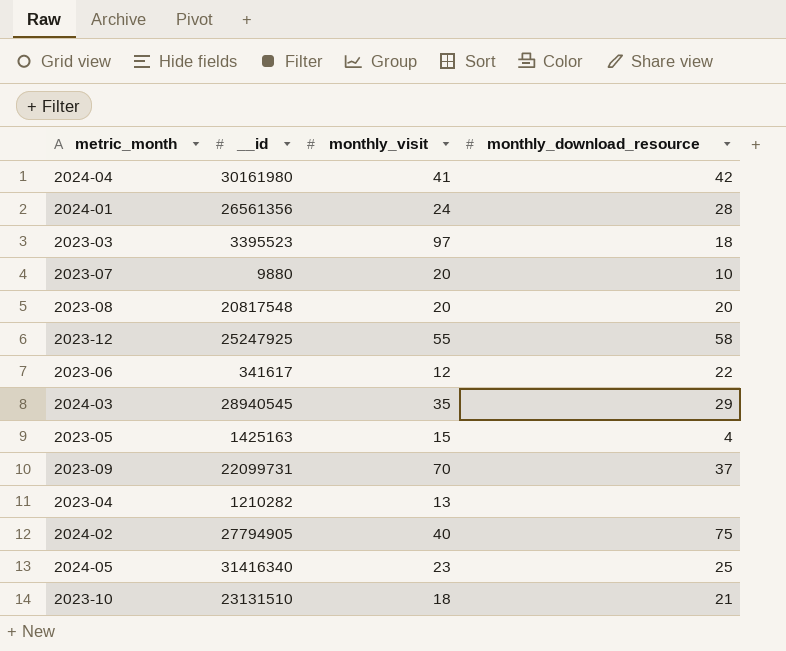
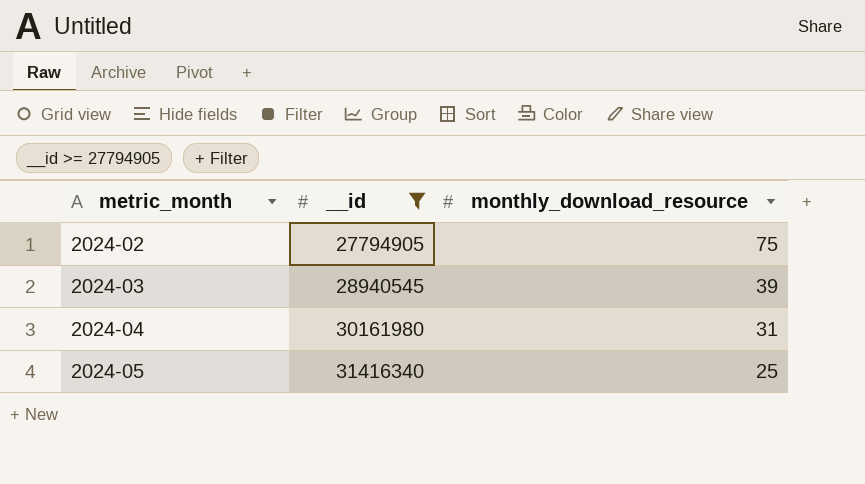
filter: none -> __id >= 27794905
row order: none -> metric_month ascending
column monthly_visit | position: 3 -> none
2024-03 | monthly_download_resource: 29 -> 39
2024-04 | monthly_download_resource: 42 -> 31

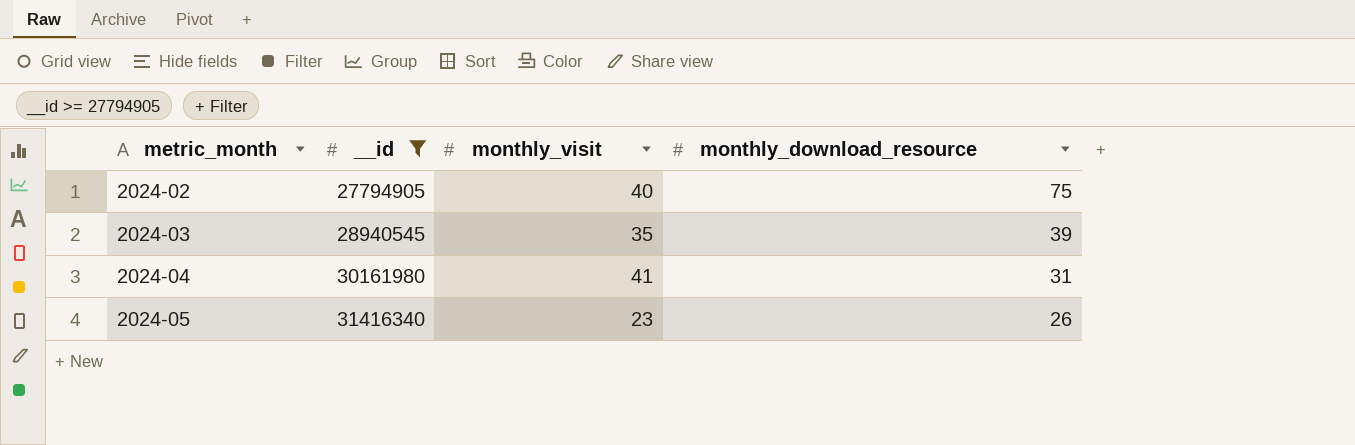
column monthly_visit | position: none -> 3
2024-05 | monthly_download_resource: 25 -> 26

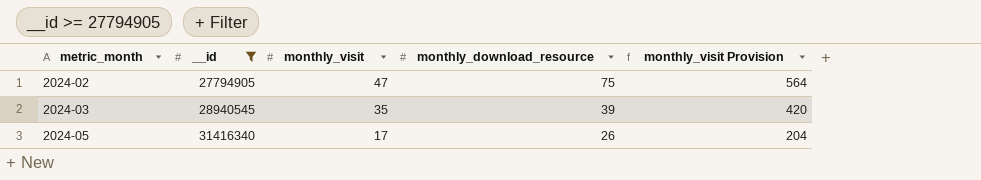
column monthly_visit Provision | formula: none -> [monthly_visit] * 12
row 2024-04: 30161980 | 41 | 31 -> none
2024-02 | monthly_visit: 40 -> 47
2024-05 | monthly_visit: 23 -> 17

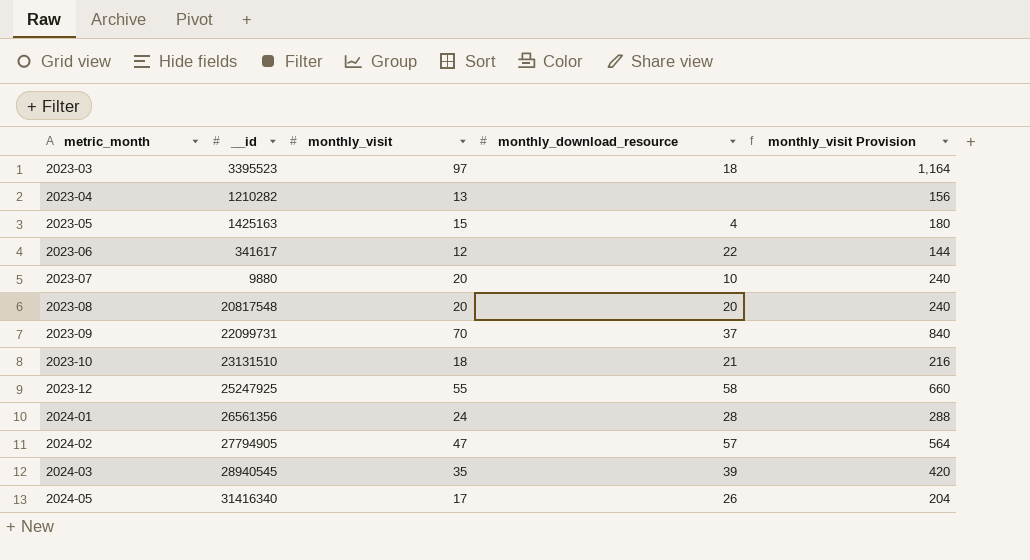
filter: __id >= 27794905 -> none
2024-02 | monthly_download_resource: 75 -> 57

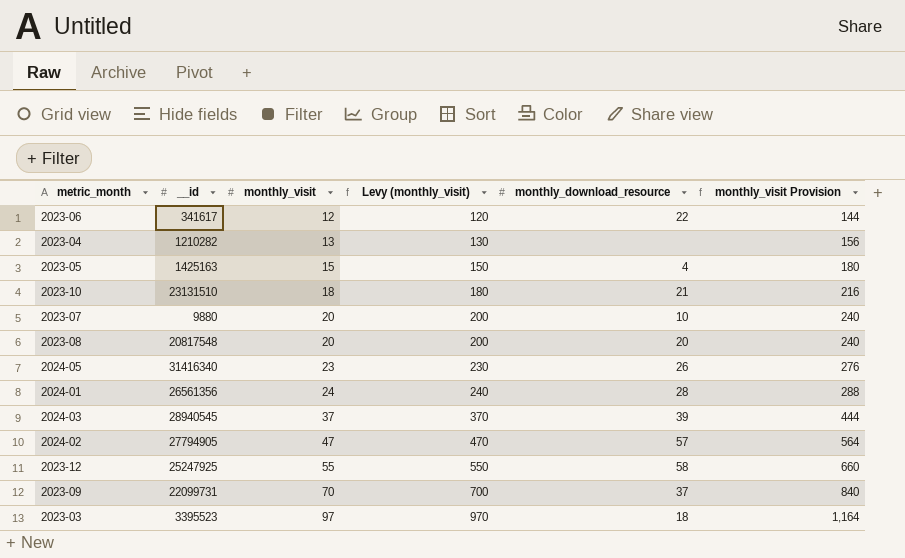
row order: metric_month ascending -> monthly_visit ascending
column Levy (monthly_visit) | formula: none -> [monthly_visit] * 10
2024-05 | monthly_visit: 17 -> 23
2024-05 | monthly_visit Provision: 204 -> 276
2024-03 | monthly_visit: 35 -> 37
2024-03 | monthly_visit Provision: 420 -> 444

